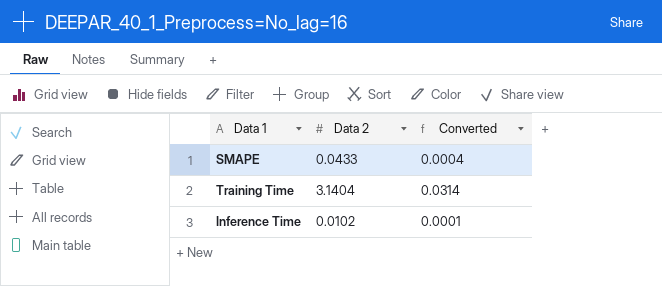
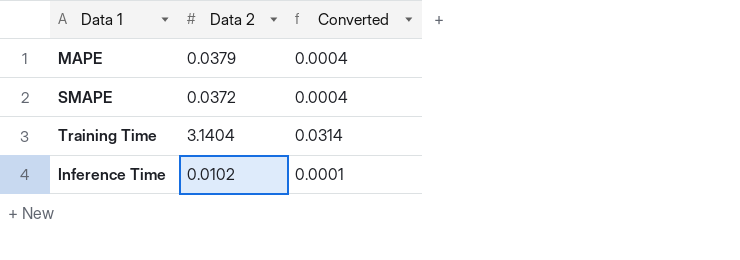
row MAPE: none -> 0.0379 | 0.0004
SMAPE | Data 2: 0.0433 -> 0.0372

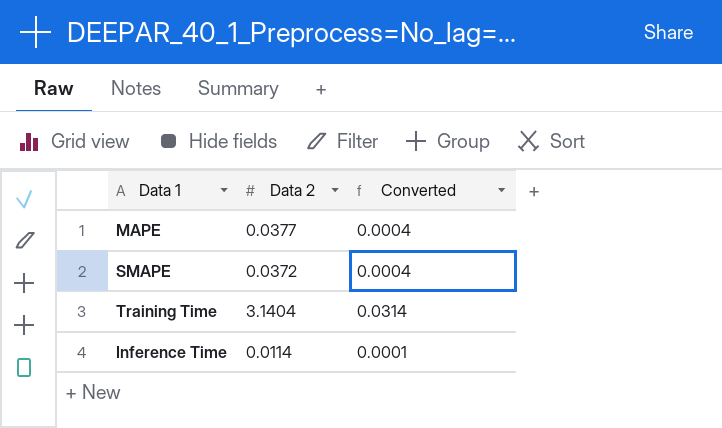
MAPE | Data 2: 0.0379 -> 0.0377
Inference Time | Data 2: 0.0102 -> 0.0114

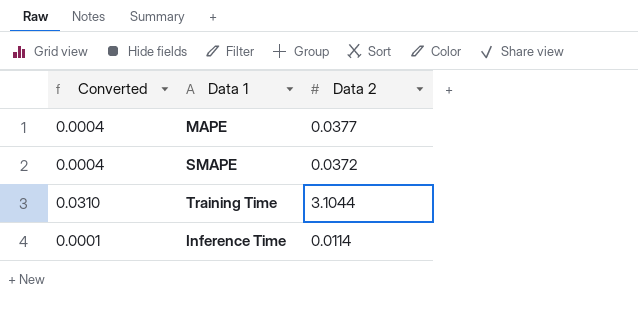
column Converted | position: 3 -> 1
Training Time | Converted: 0.0314 -> 0.0310
Training Time | Data 2: 3.1404 -> 3.1044

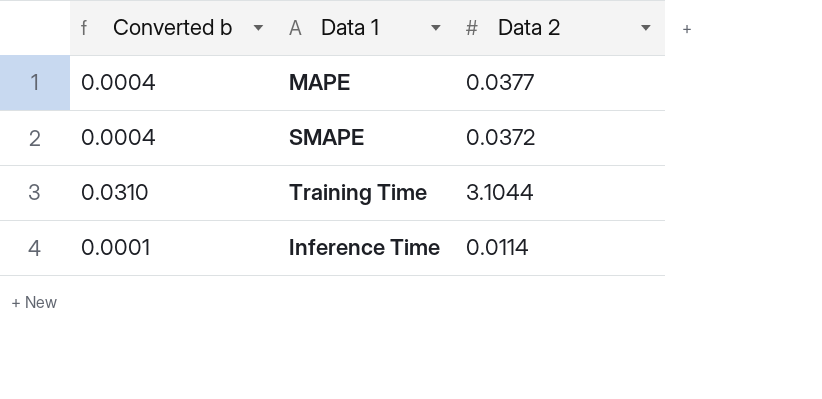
column name: Converted -> Converted b

